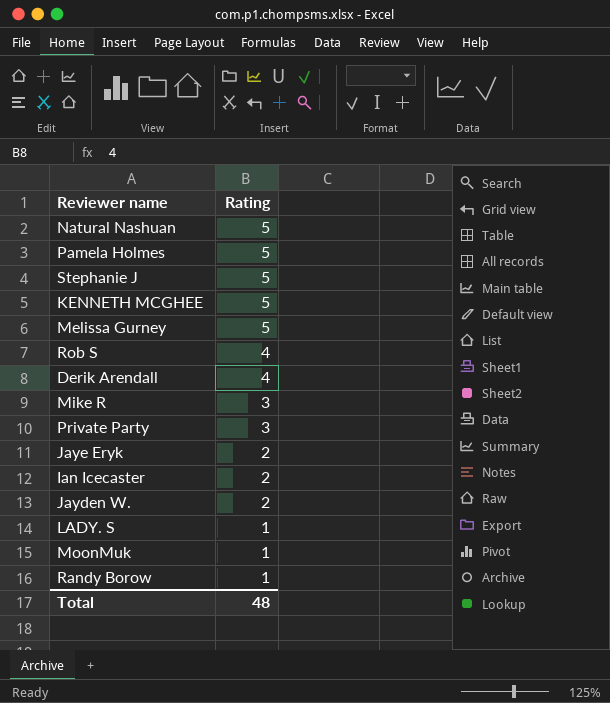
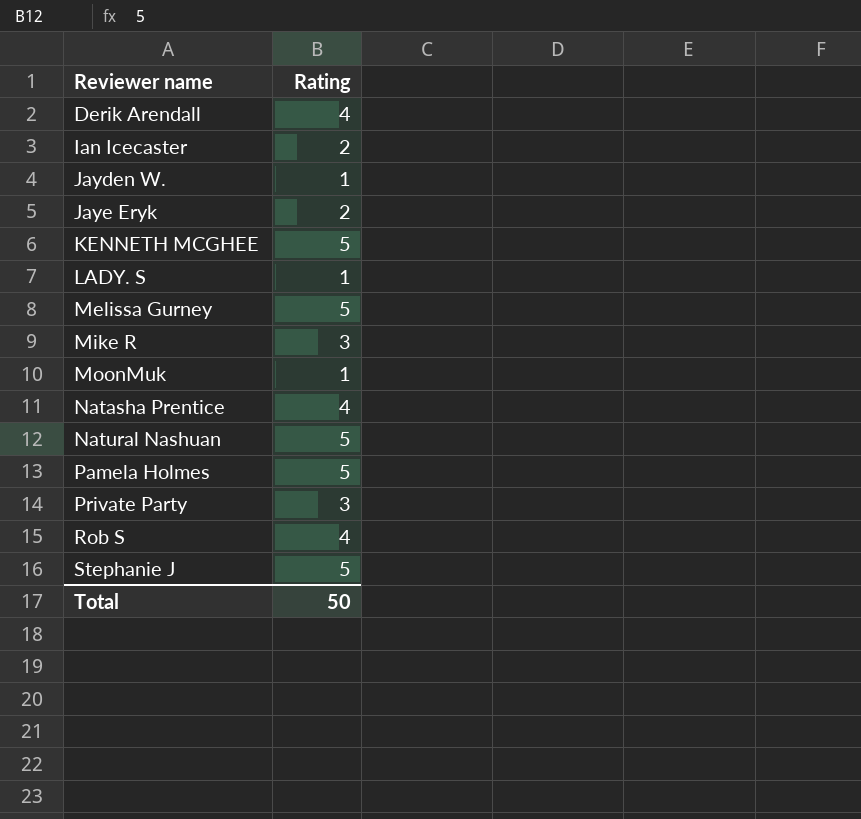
row order: Rating descending -> Reviewer name ascending
row Randy Borow: 1 -> none
Jayden W. | Rating: 2 -> 1
row Natasha Prentice: none -> 4
Total | Rating: 48 -> 50

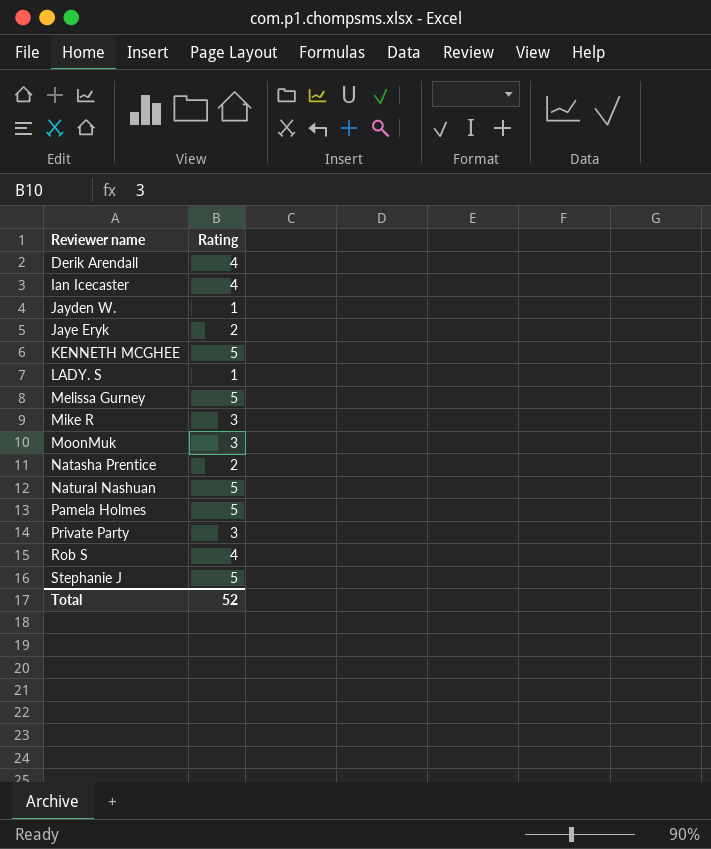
Ian Icecaster | Rating: 2 -> 4
MoonMuk | Rating: 1 -> 3
Natasha Prentice | Rating: 4 -> 2
Total | Rating: 50 -> 52

